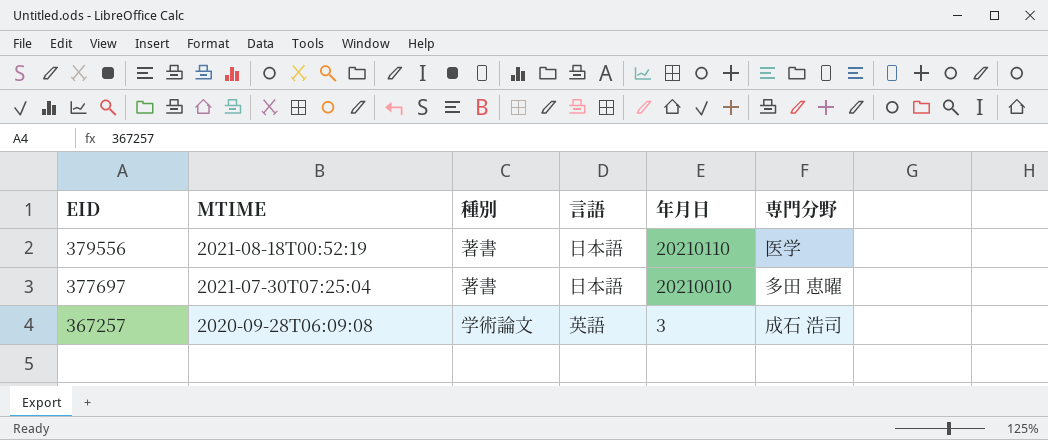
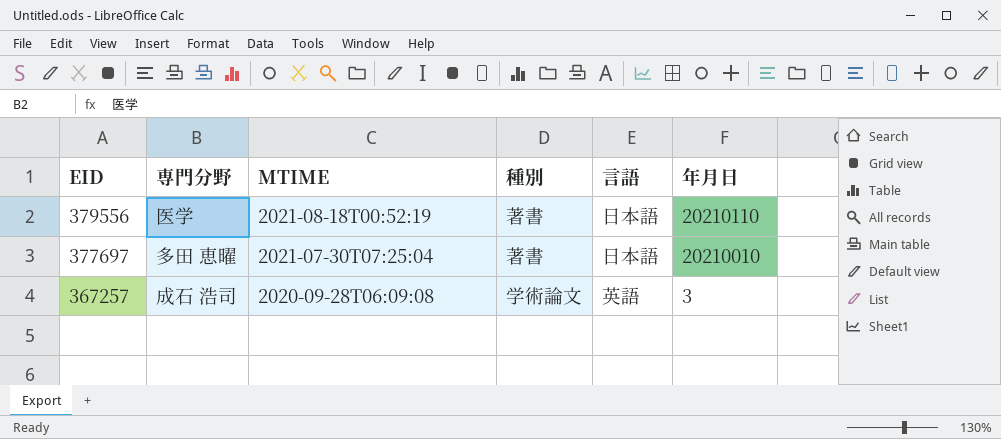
column 専門分野 | position: 6 -> 2

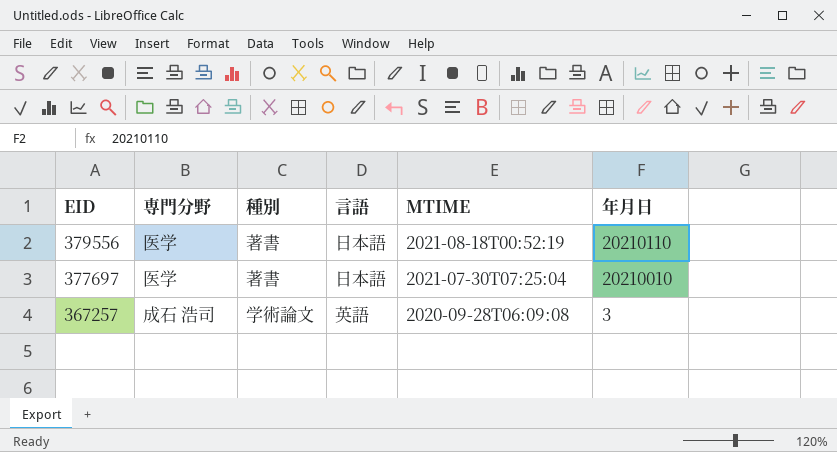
column MTIME | position: 3 -> 5
377697 | 専門分野: 多田 恵曜 -> 医学

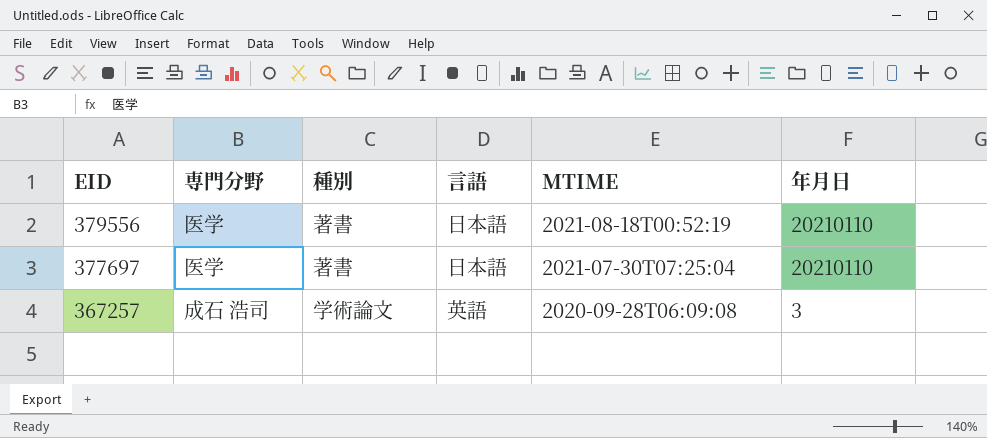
377697 | 年月日: 20210010 -> 20210110

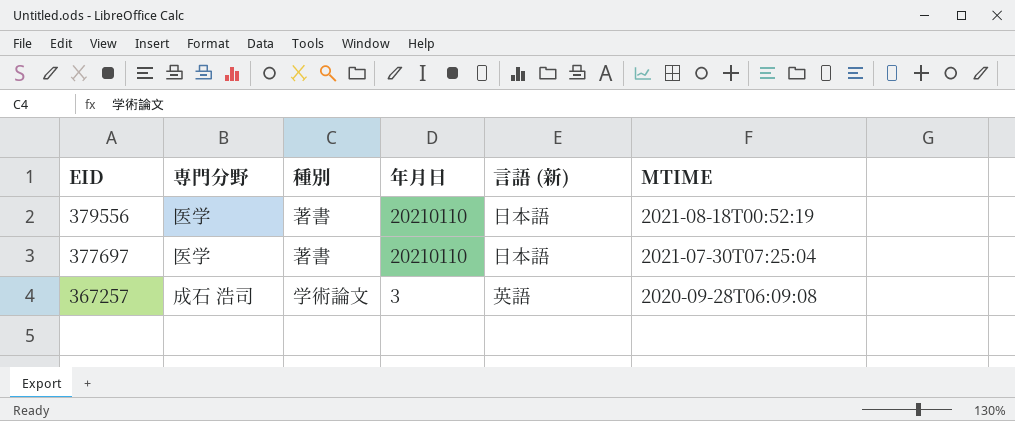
column 年月日 | position: 6 -> 4
column name: 言語 -> 言語 (新)

